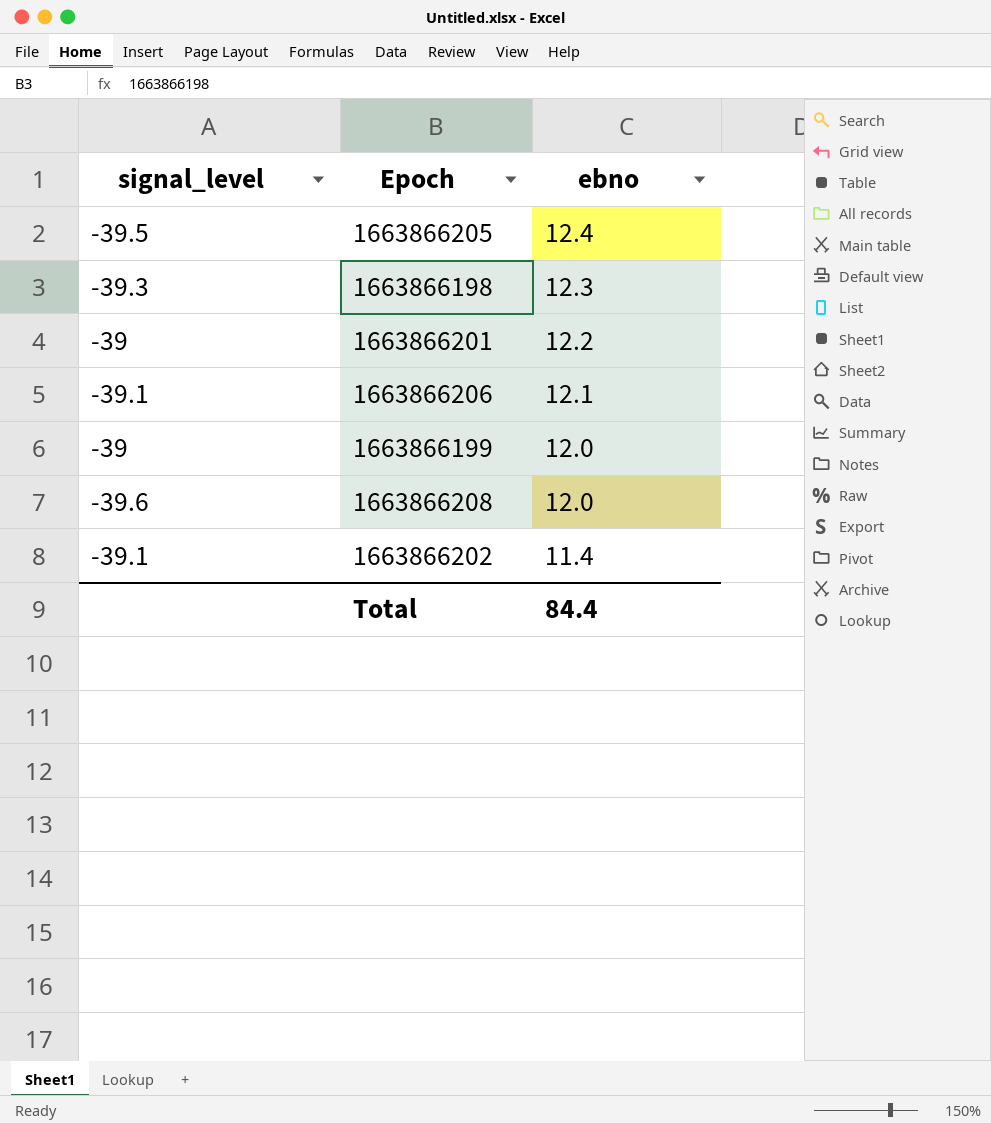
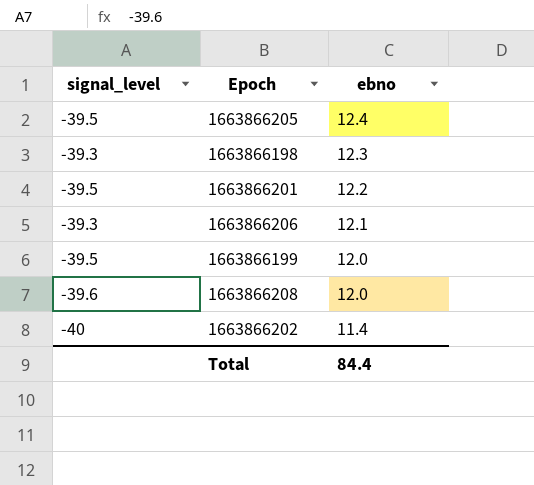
1663866201 | signal_level: -39 -> -39.5
1663866206 | signal_level: -39.1 -> -39.3
1663866199 | signal_level: -39 -> -39.5
1663866202 | signal_level: -39.1 -> -40

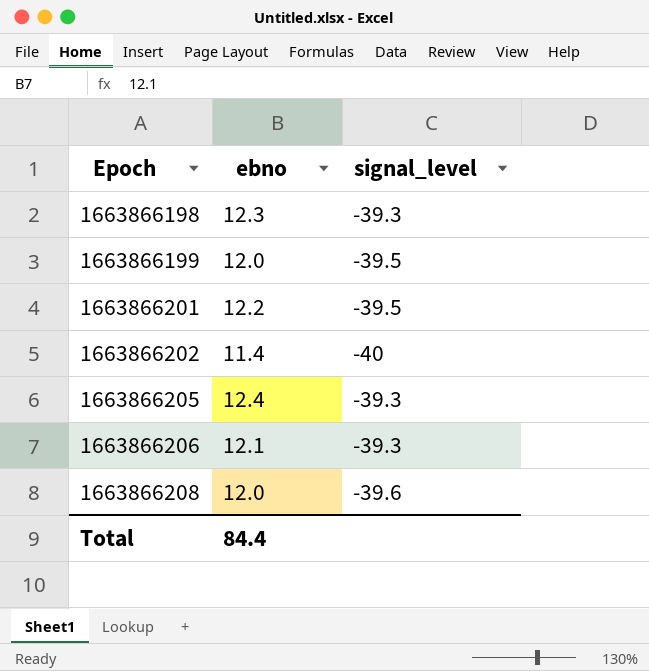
row order: ebno descending -> Epoch ascending
column signal_level | position: 1 -> 3
1663866205 | signal_level: -39.5 -> -39.3

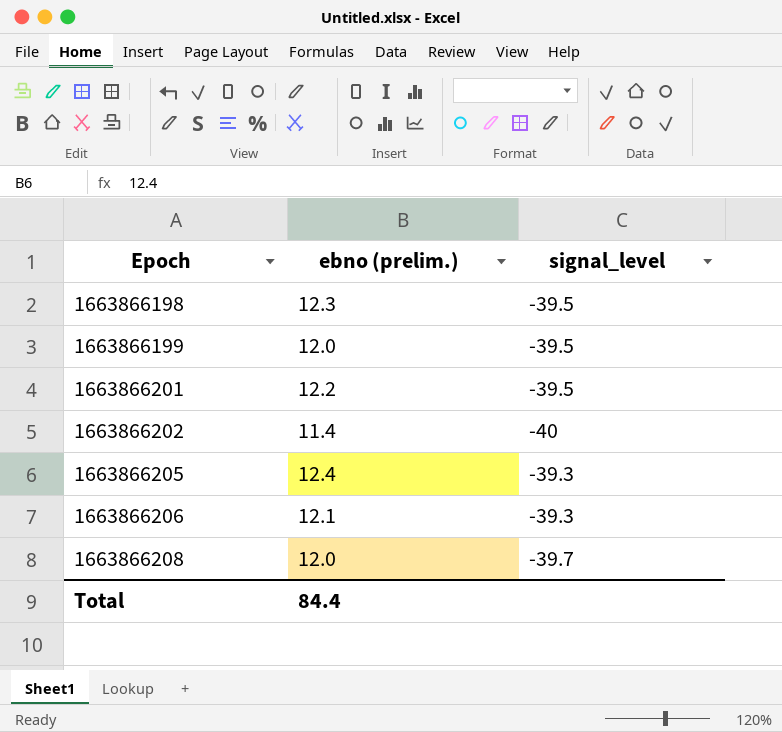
column name: ebno -> ebno (prelim.)
1663866198 | signal_level: -39.3 -> -39.5
1663866208 | signal_level: -39.6 -> -39.7

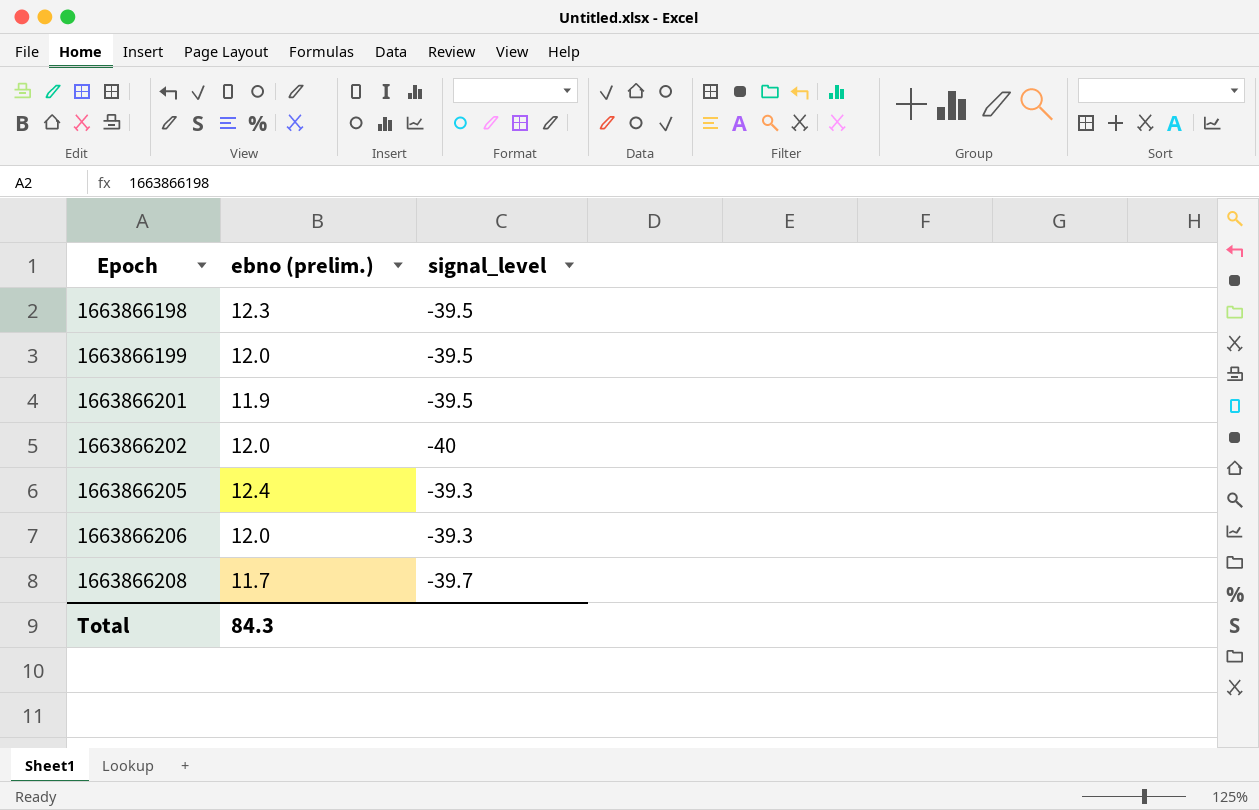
1663866201 | ebno (prelim.): 12.2 -> 11.9
1663866202 | ebno (prelim.): 11.4 -> 12.0
1663866206 | ebno (prelim.): 12.1 -> 12.0
1663866208 | ebno (prelim.): 12.0 -> 11.7
Total | ebno (prelim.): 84.4 -> 84.3

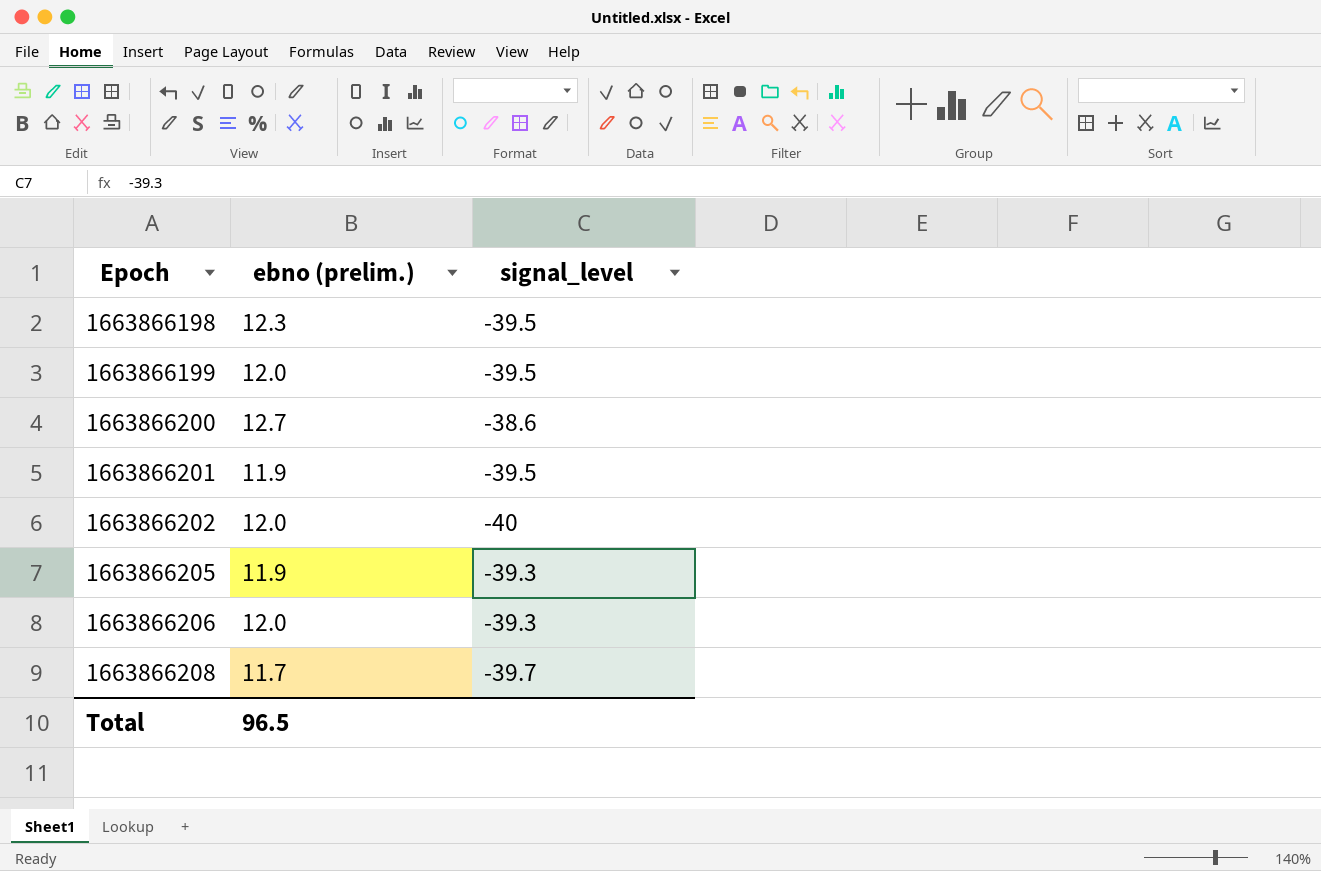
row 1663866200: none -> 12.7 | -38.6
1663866205 | ebno (prelim.): 12.4 -> 11.9
Total | ebno (prelim.): 84.3 -> 96.5

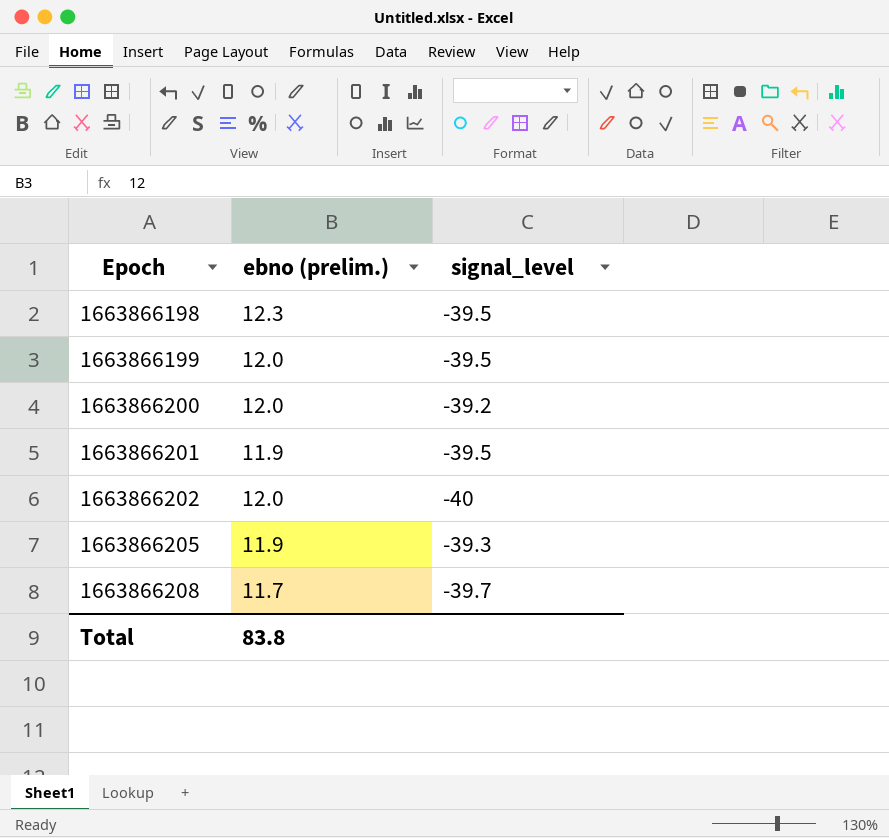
row 1663866206: 12.0 | -39.3 -> none
1663866200 | ebno (prelim.): 12.7 -> 12.0
1663866200 | signal_level: -38.6 -> -39.2
Total | ebno (prelim.): 96.5 -> 83.8

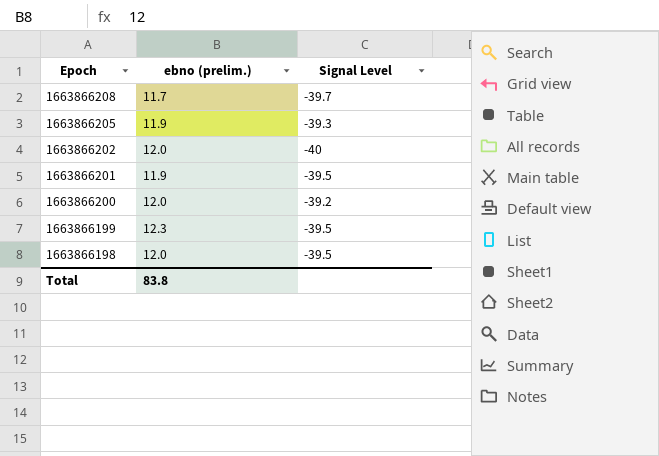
row order: Epoch ascending -> Epoch descending
column name: signal_level -> Signal Level
1663866199 | ebno (prelim.): 12.0 -> 12.3
1663866198 | ebno (prelim.): 12.3 -> 12.0

